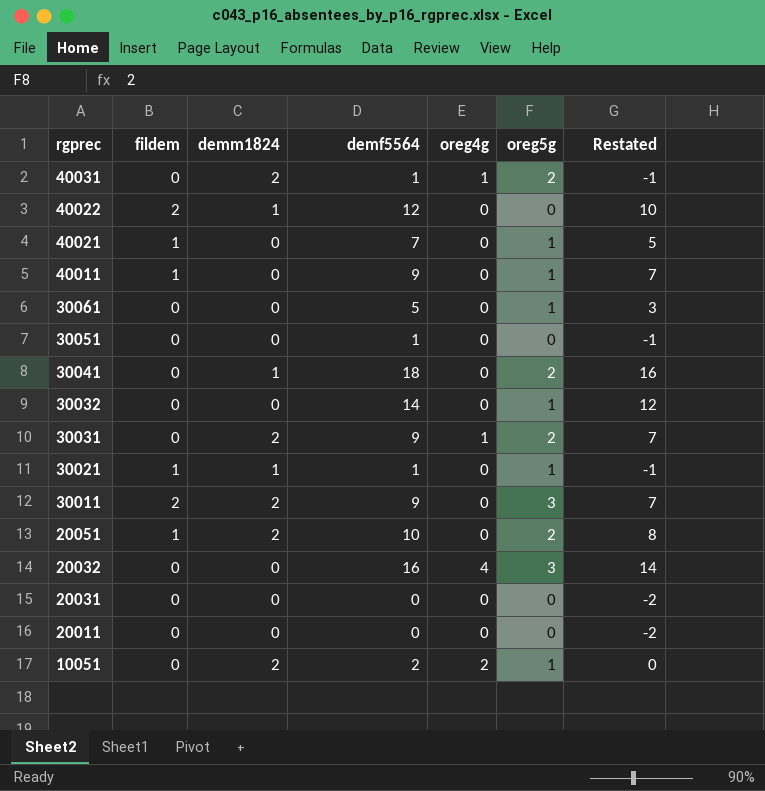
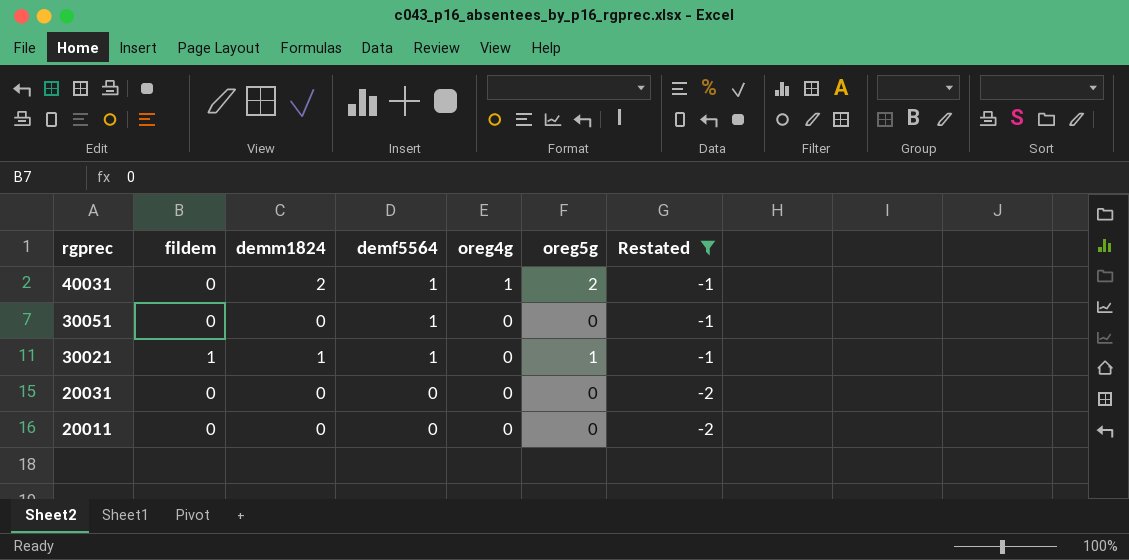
filter: none -> Restated <= -1

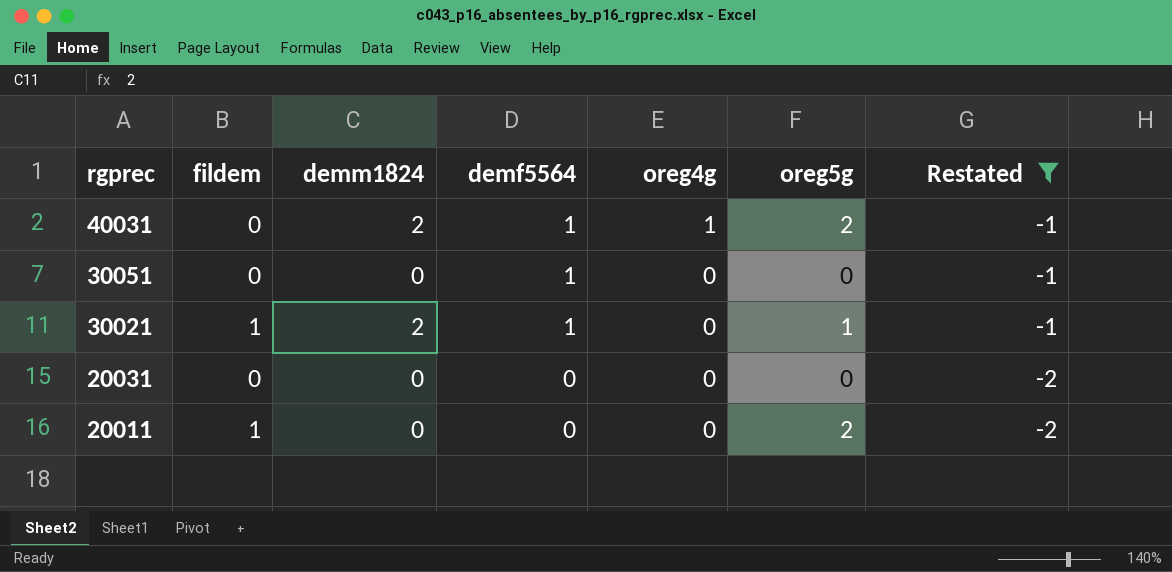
30021 | demm1824: 1 -> 2
20011 | fildem: 0 -> 1
20011 | oreg5g: 0 -> 2

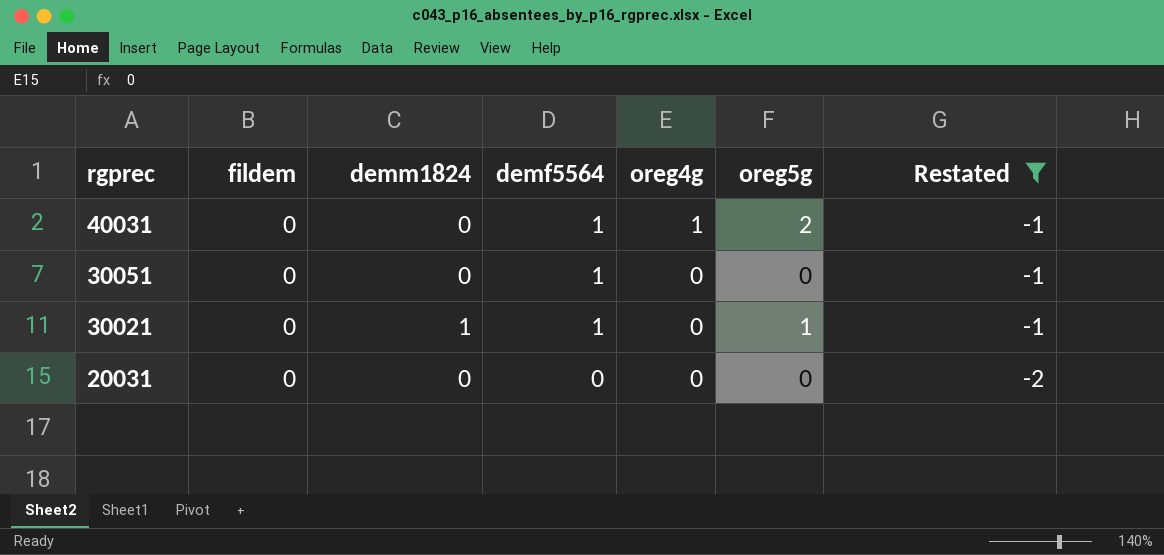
row 20011: 1 | 0 | 0 | 0 | 2 | -2 -> none
40031 | demm1824: 2 -> 0
30021 | fildem: 1 -> 0
30021 | demm1824: 2 -> 1

